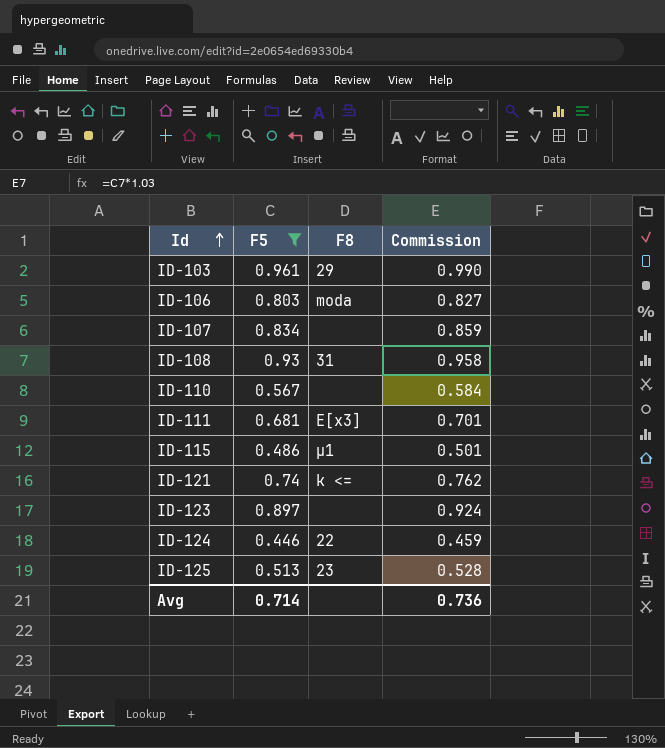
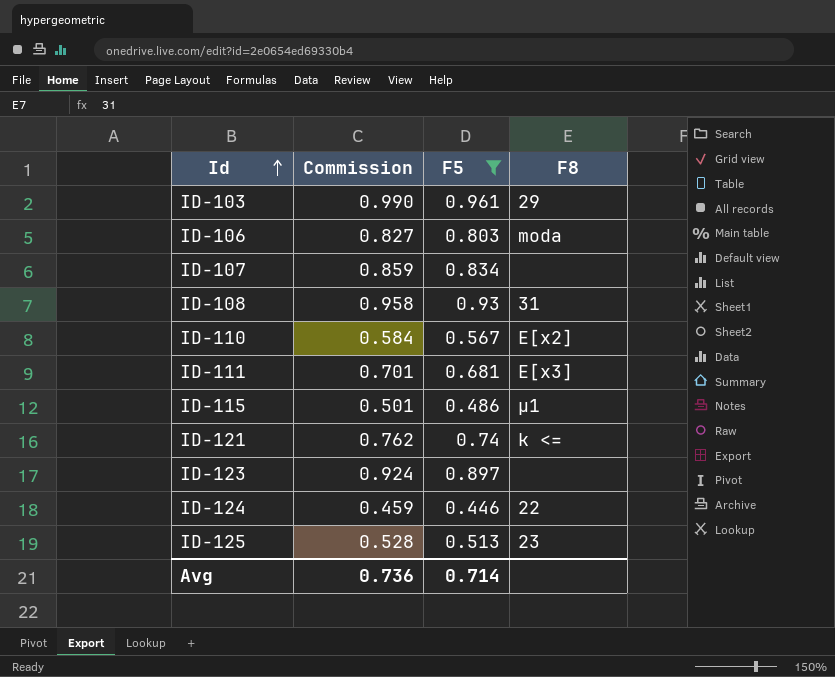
column Commission | position: 4 -> 2
ID-110 | F8: none -> E[x2]

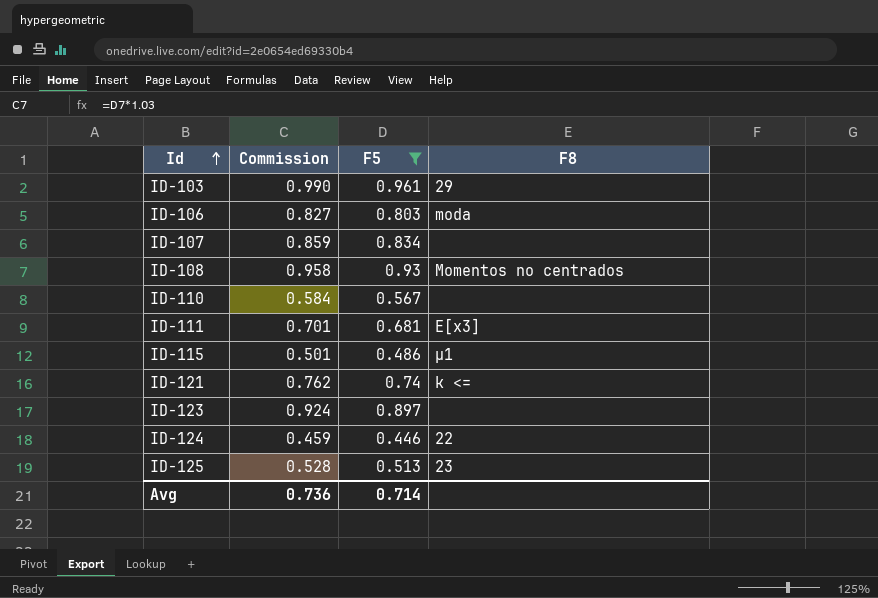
ID-108 | F8: 31 -> Momentos no centrados
ID-110 | F8: E[x2] -> none

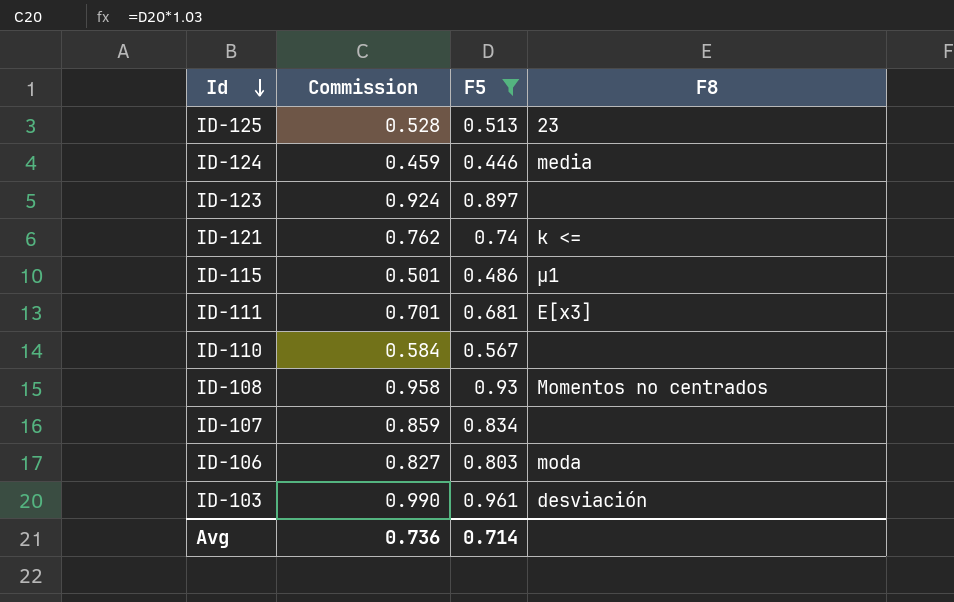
row order: Id ascending -> Id descending
ID-124 | F8: 22 -> media
ID-103 | F8: 29 -> desviación

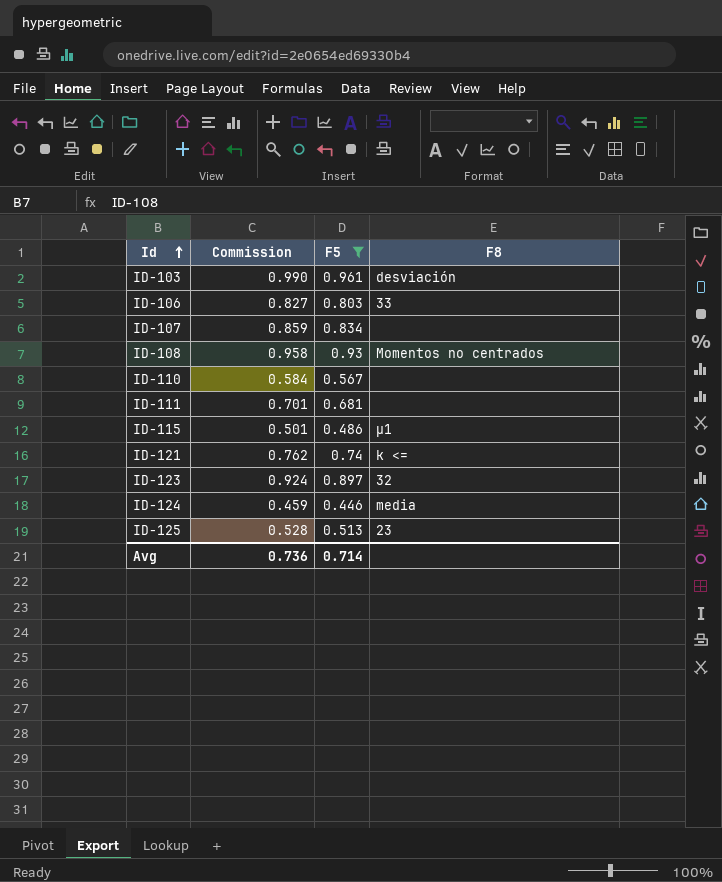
row order: Id descending -> Id ascending
ID-106 | F8: moda -> 33
ID-111 | F8: E[x3] -> none
ID-123 | F8: none -> 32

